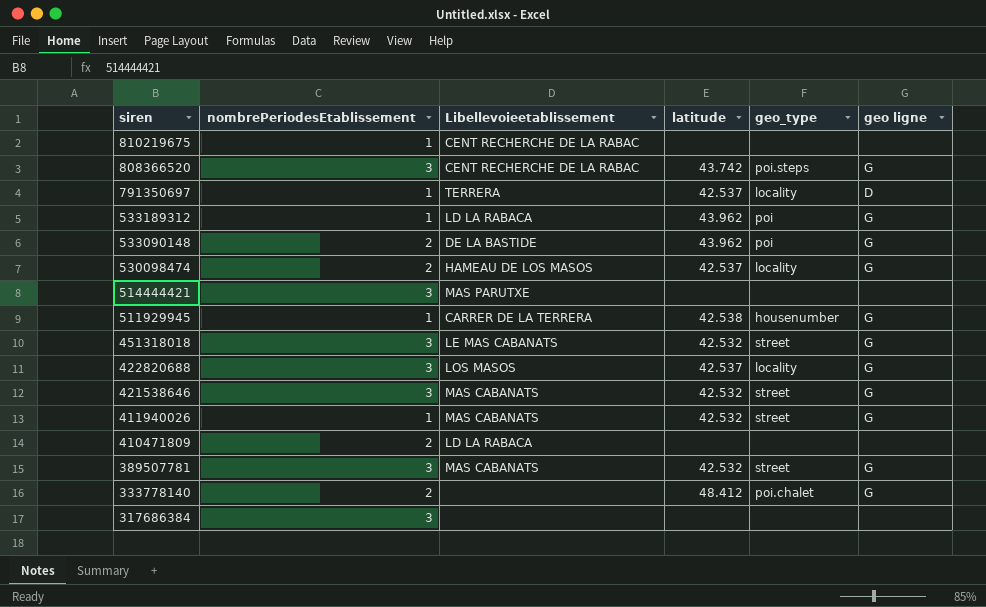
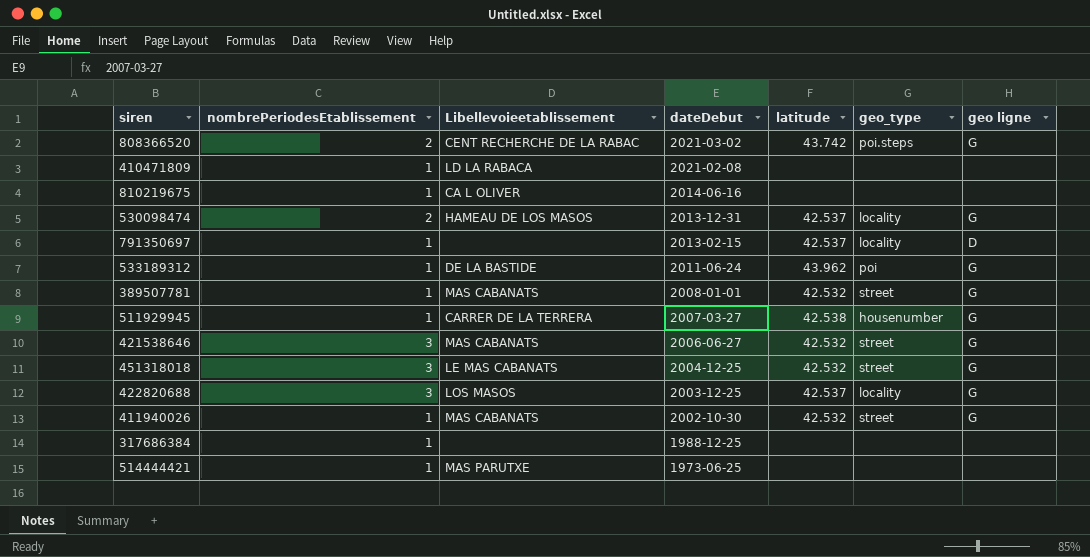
row order: siren descending -> dateDebut descending
column dateDebut | position: none -> 4
row 533090148: 2 | DE LA BASTIDE | 43.962 | poi | G -> none
row 333778140: 2 | none | 48.412 | poi.chalet | G -> none
808366520 | nombrePeriodesEtablissement: 3 -> 2
410471809 | nombrePeriodesEtablissement: 2 -> 1
810219675 | Libellevoieetablissement: CENT RECHERCHE DE LA RABAC -> CA L OLIVER
791350697 | Libellevoieetablissement: TERRERA -> none
533189312 | Libellevoieetablissement: LD LA RABACA -> DE LA BASTIDE
389507781 | nombrePeriodesEtablissement: 3 -> 1
317686384 | nombrePeriodesEtablissement: 3 -> 1
514444421 | nombrePeriodesEtablissement: 3 -> 1

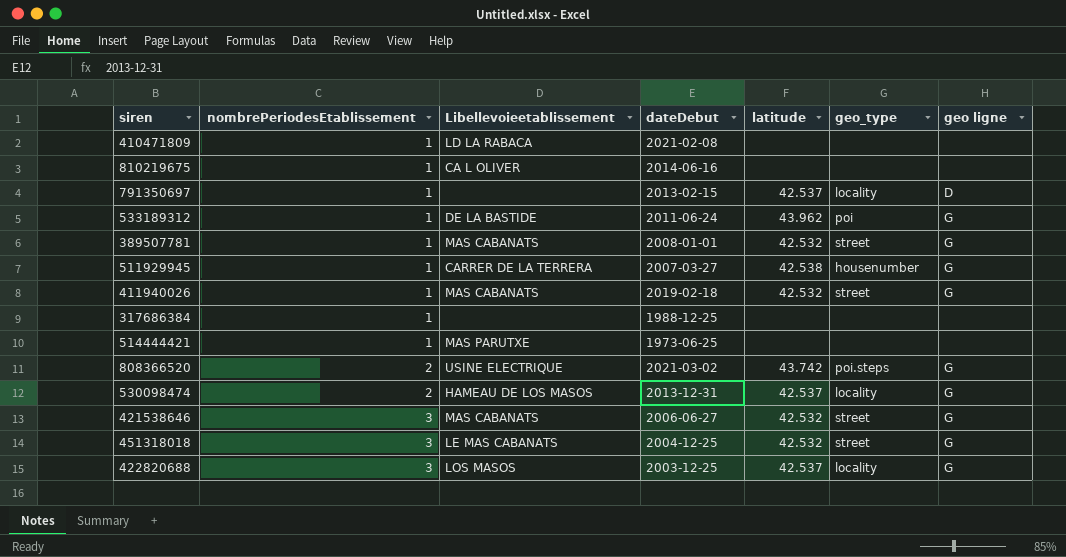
row order: dateDebut descending -> nombrePeriodesEtablissement ascending
411940026 | dateDebut: 2002-10-30 -> 2019-02-18
808366520 | Libellevoieetablissement: CENT RECHERCHE DE LA RABAC -> USINE ELECTRIQUE

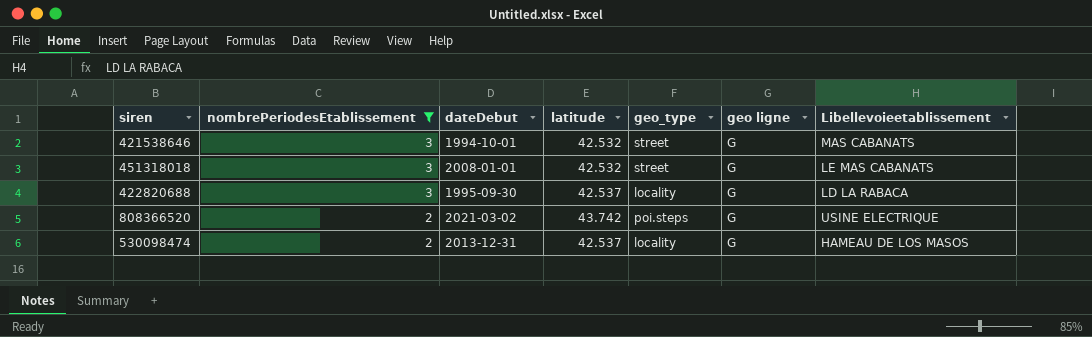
filter: none -> nombrePeriodesEtablissement != 1
row order: nombrePeriodesEtablissement ascending -> nombrePeriodesEtablissement descending
column Libellevoieetablissement | position: 3 -> 7
421538646 | dateDebut: 2006-06-27 -> 1994-10-01
451318018 | dateDebut: 2004-12-25 -> 2008-01-01
422820688 | dateDebut: 2003-12-25 -> 1995-09-30
422820688 | Libellevoieetablissement: LOS MASOS -> LD LA RABACA

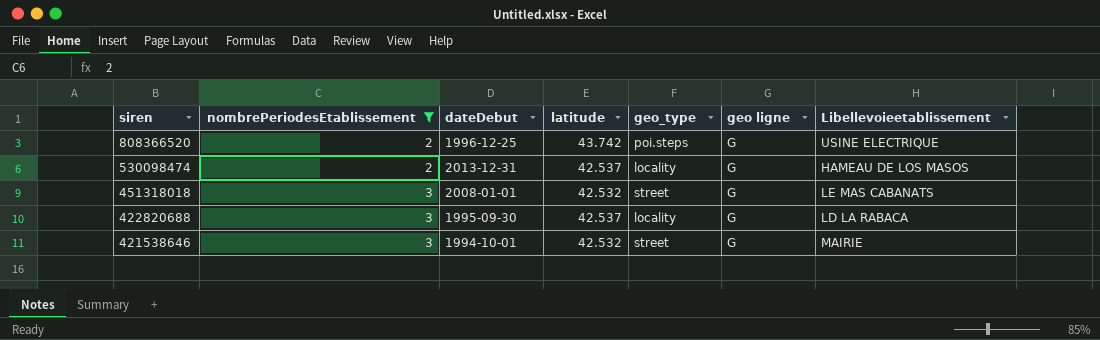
row order: nombrePeriodesEtablissement descending -> siren descending
808366520 | dateDebut: 2021-03-02 -> 1996-12-25
421538646 | Libellevoieetablissement: MAS CABANATS -> MAIRIE

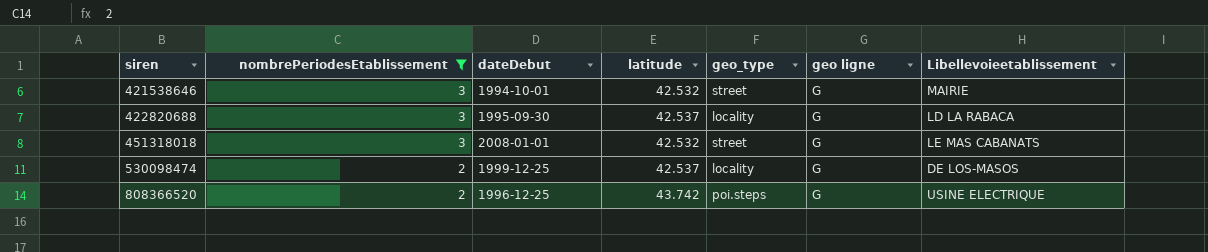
row order: siren descending -> siren ascending
530098474 | dateDebut: 2013-12-31 -> 1999-12-25
530098474 | Libellevoieetablissement: HAMEAU DE LOS MASOS -> DE LOS-MASOS

